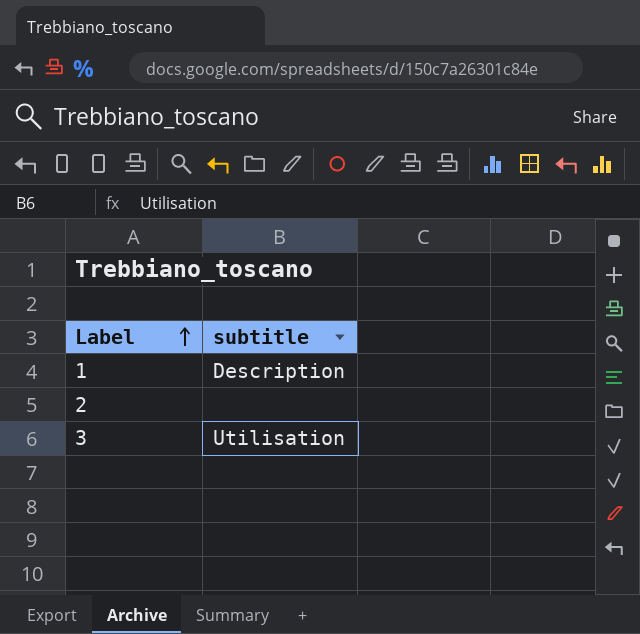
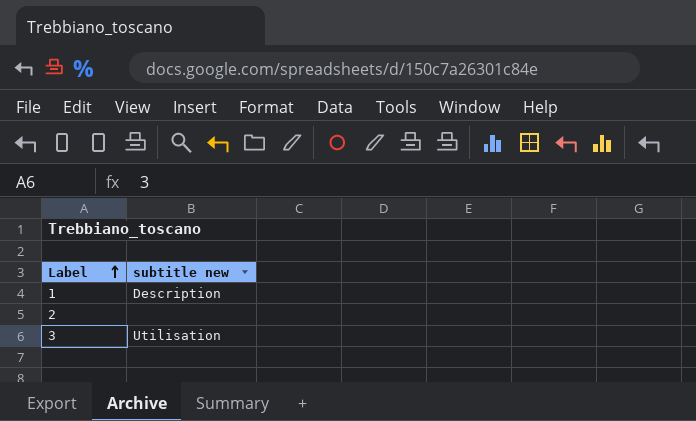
column name: subtitle -> subtitle new

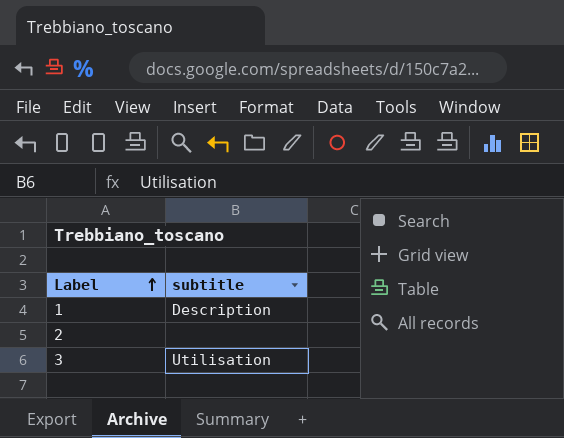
column name: subtitle new -> subtitle

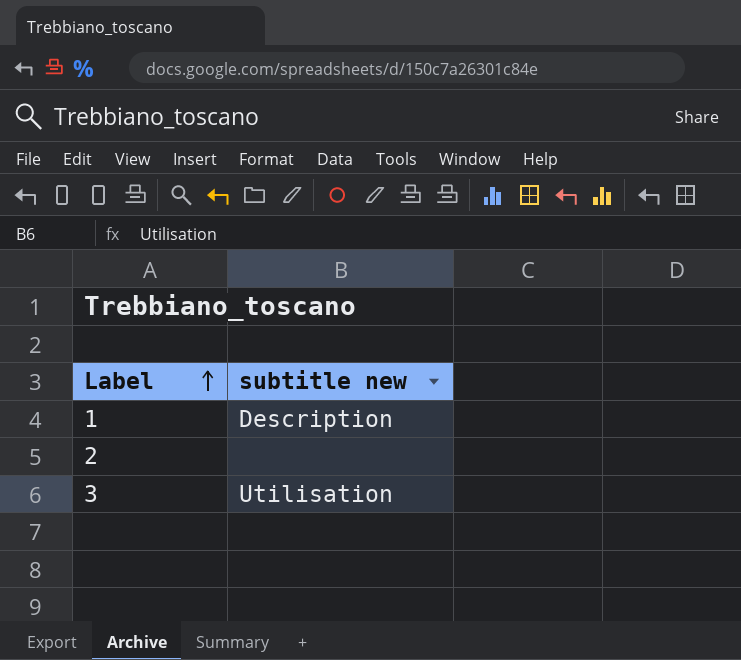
column name: subtitle -> subtitle new

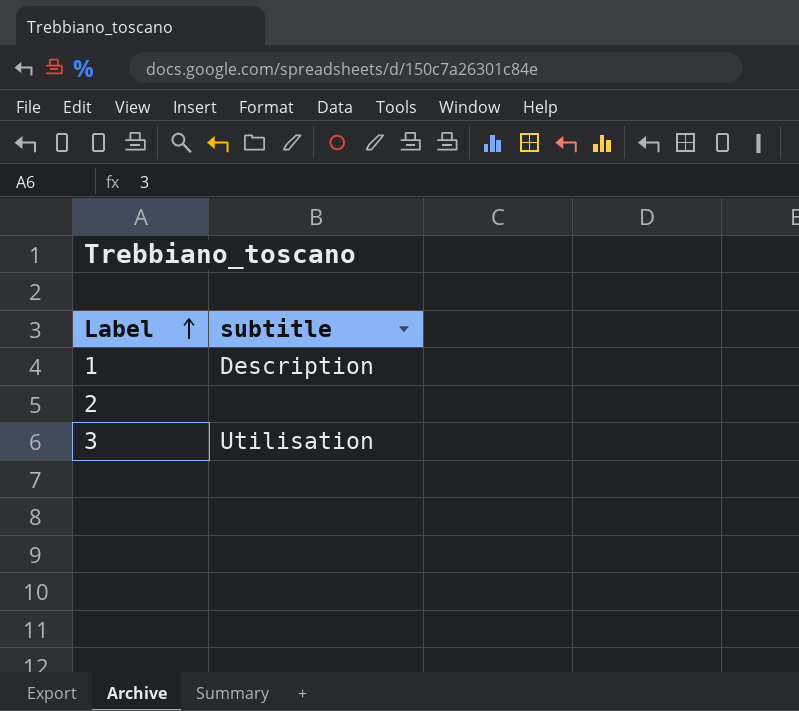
column name: subtitle new -> subtitle

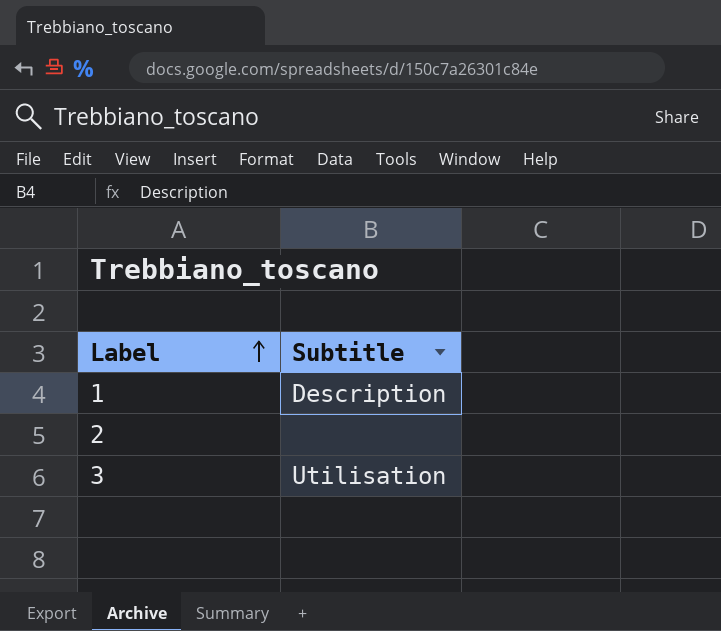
column name: subtitle -> Subtitle

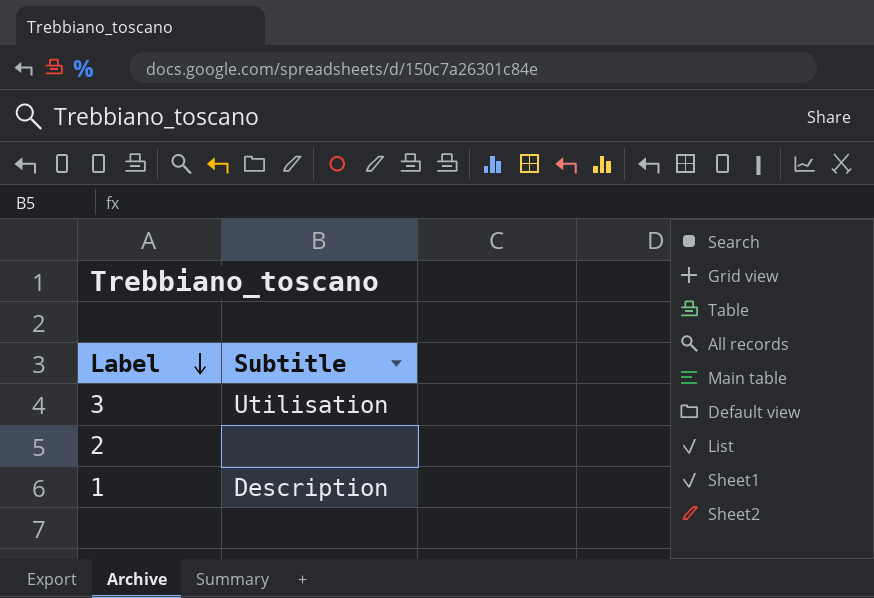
row order: Label ascending -> Label descending

